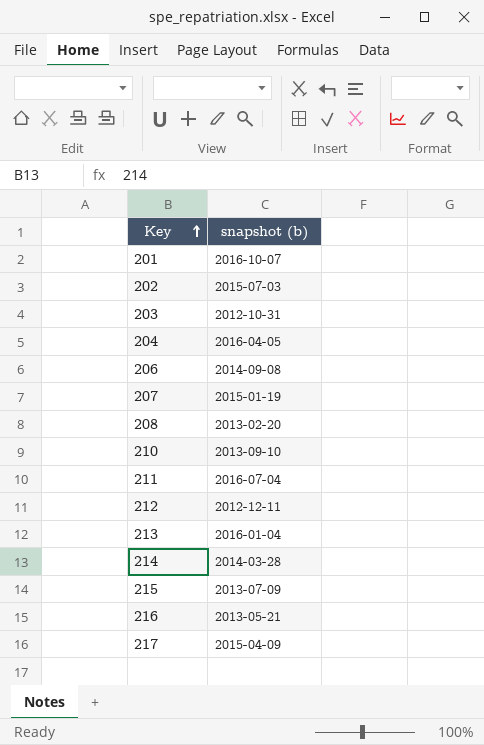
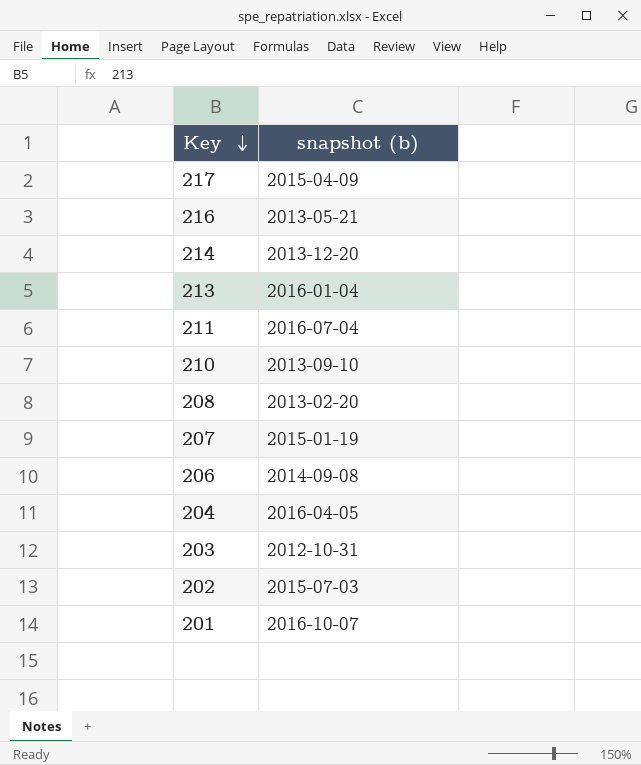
row order: Key ascending -> Key descending
row 212: 2012-12-11 -> none
row 215: 2013-07-09 -> none
214 | snapshot (b): 2014-03-28 -> 2013-12-20

